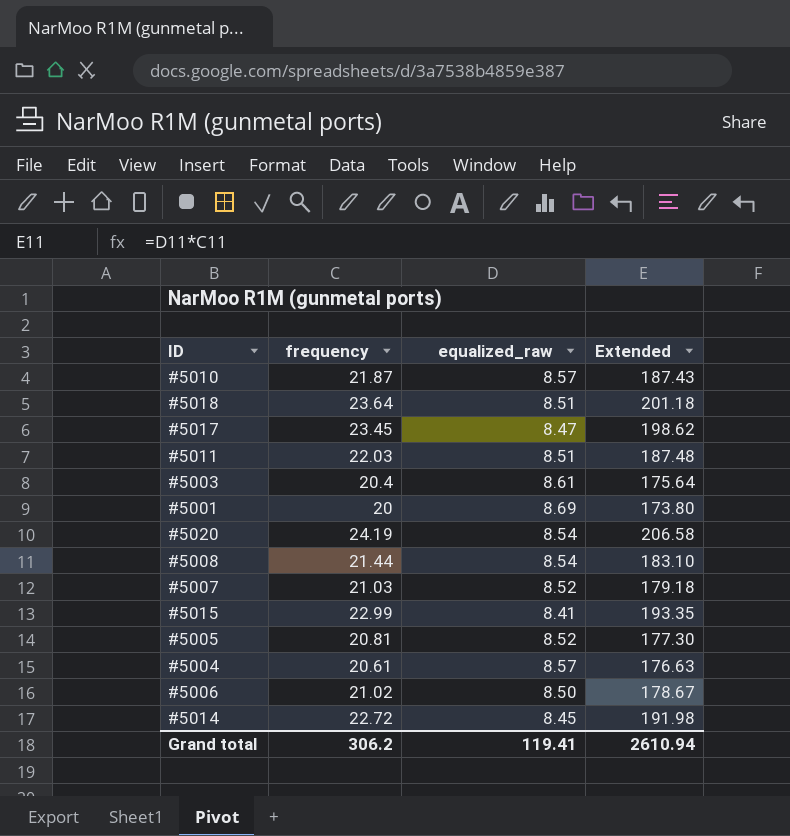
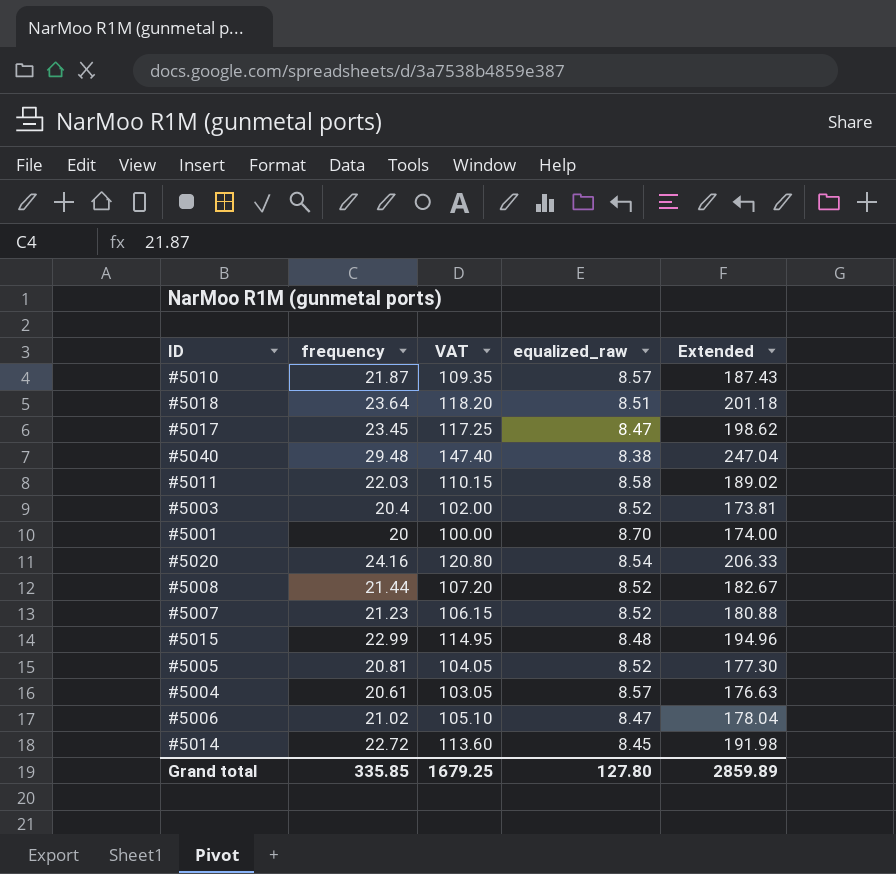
column VAT | formula: none -> [frequency] * 5
row #5040: none -> 29.48 | 147.40 | 8.38 | 247.04
#5011 | equalized_raw: 8.51 -> 8.58
#5011 | Extended: 187.48 -> 189.02
#5003 | equalized_raw: 8.61 -> 8.52
#5003 | Extended: 175.64 -> 173.81
#5001 | equalized_raw: 8.69 -> 8.70
#5001 | Extended: 173.80 -> 174.00
#5020 | frequency: 24.19 -> 24.16
#5020 | Extended: 206.58 -> 206.33
#5008 | equalized_raw: 8.54 -> 8.52
#5008 | Extended: 183.10 -> 182.67
#5007 | frequency: 21.03 -> 21.23
#5007 | Extended: 179.18 -> 180.88
#5015 | equalized_raw: 8.41 -> 8.48
#5015 | Extended: 193.35 -> 194.96
#5006 | equalized_raw: 8.50 -> 8.47
#5006 | Extended: 178.67 -> 178.04
Grand total | frequency: 306.2 -> 335.85
Grand total | equalized_raw: 119.41 -> 127.80
Grand total | Extended: 2610.94 -> 2859.89

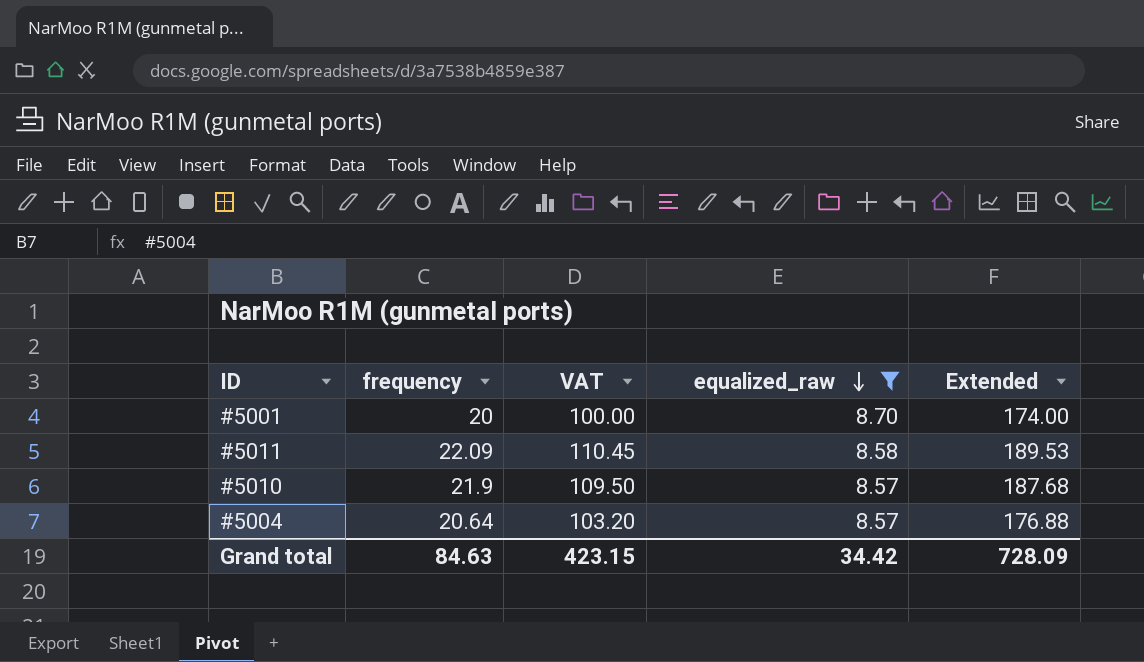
filter: none -> equalized_raw >= 8.57
row order: none -> equalized_raw descending
#5011 | frequency: 22.03 -> 22.09
#5011 | VAT: 110.15 -> 110.45
#5011 | Extended: 189.02 -> 189.53
#5010 | frequency: 21.87 -> 21.9
#5010 | VAT: 109.35 -> 109.50
#5010 | Extended: 187.43 -> 187.68
#5004 | frequency: 20.61 -> 20.64
#5004 | VAT: 103.05 -> 103.20
#5004 | Extended: 176.63 -> 176.88
Grand total | frequency: 335.85 -> 84.63
Grand total | VAT: 1679.25 -> 423.15
Grand total | equalized_raw: 127.80 -> 34.42
Grand total | Extended: 2859.89 -> 728.09

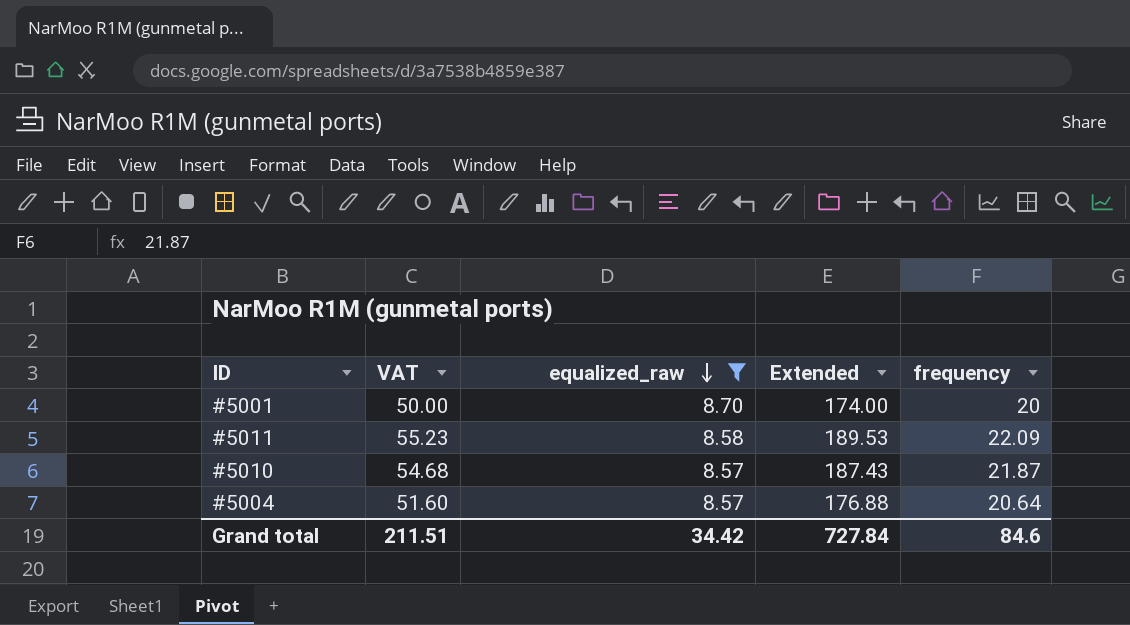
column VAT | formula: [frequency] * 5 -> [frequency] * 2.5
column frequency | position: 2 -> 5
#5010 | Extended: 187.68 -> 187.43
#5010 | frequency: 21.9 -> 21.87
Grand total | VAT: 423.15 -> 211.51
Grand total | Extended: 728.09 -> 727.84
Grand total | frequency: 84.63 -> 84.6

